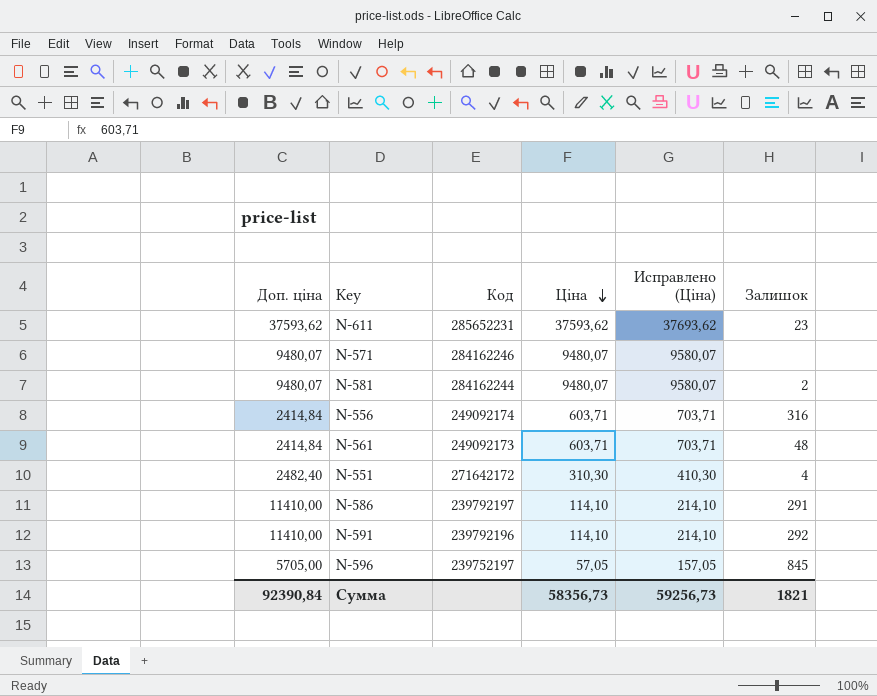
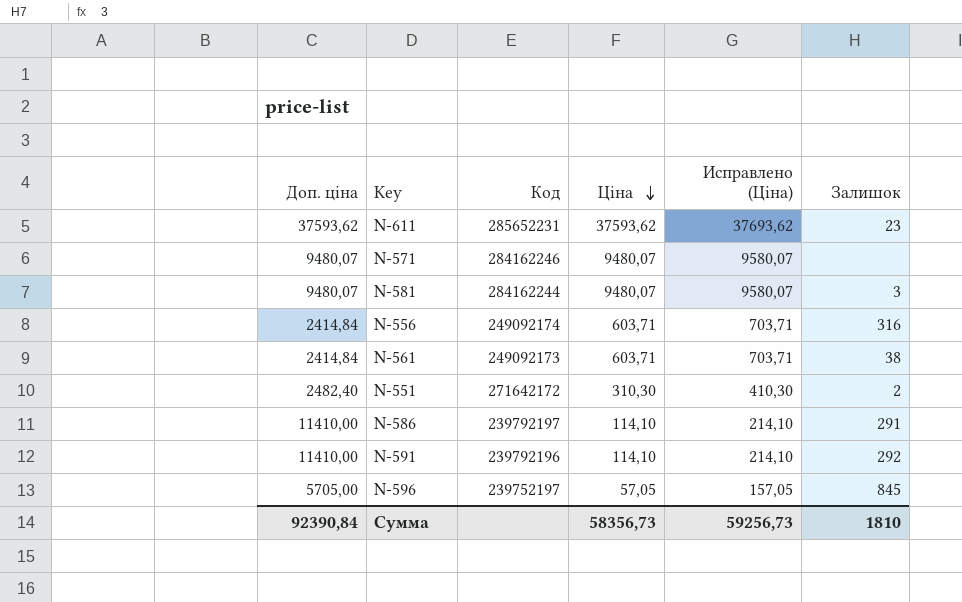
N-581 | Залишок: 2 -> 3
N-561 | Залишок: 48 -> 38
N-551 | Залишок: 4 -> 2
Сумма | Залишок: 1821 -> 1810

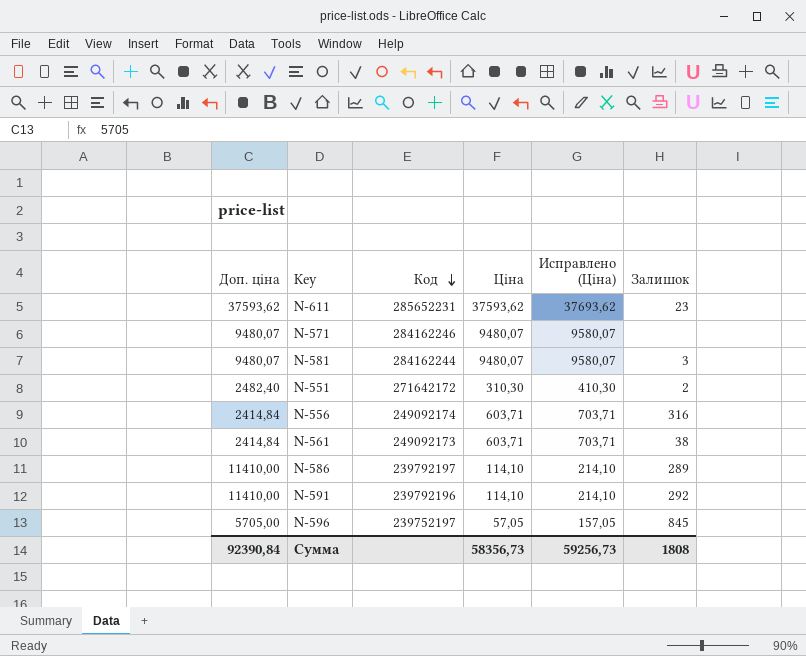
row order: Ціна descending -> Код descending
N-586 | Залишок: 291 -> 289
Сумма | Залишок: 1810 -> 1808

